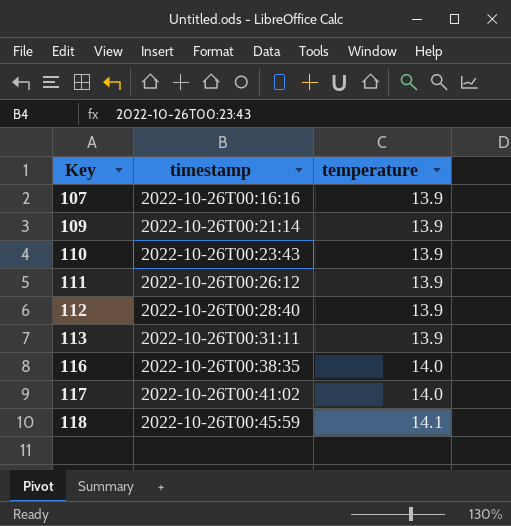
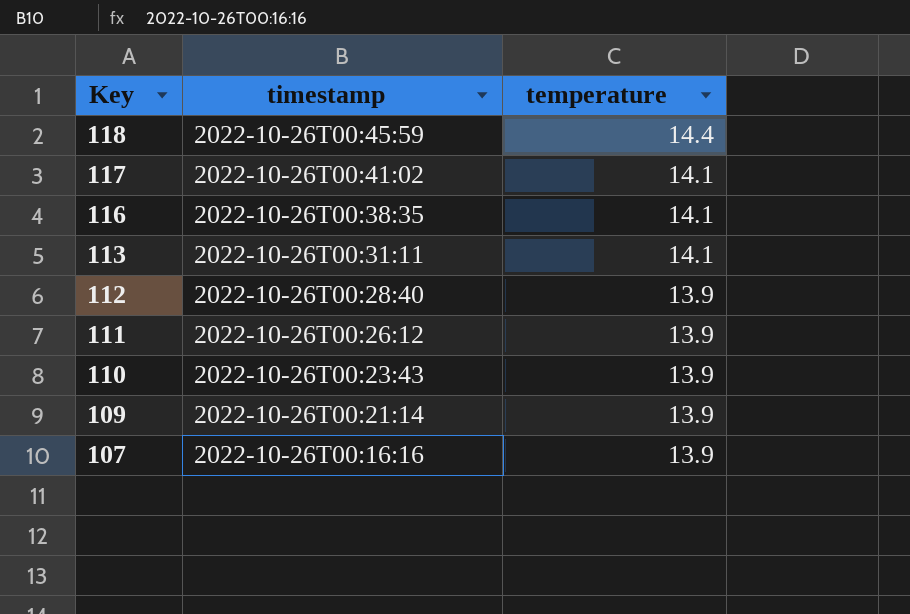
row order: Key ascending -> Key descending
118 | temperature: 14.1 -> 14.4
117 | temperature: 14.0 -> 14.1
116 | temperature: 14.0 -> 14.1
113 | temperature: 13.9 -> 14.1

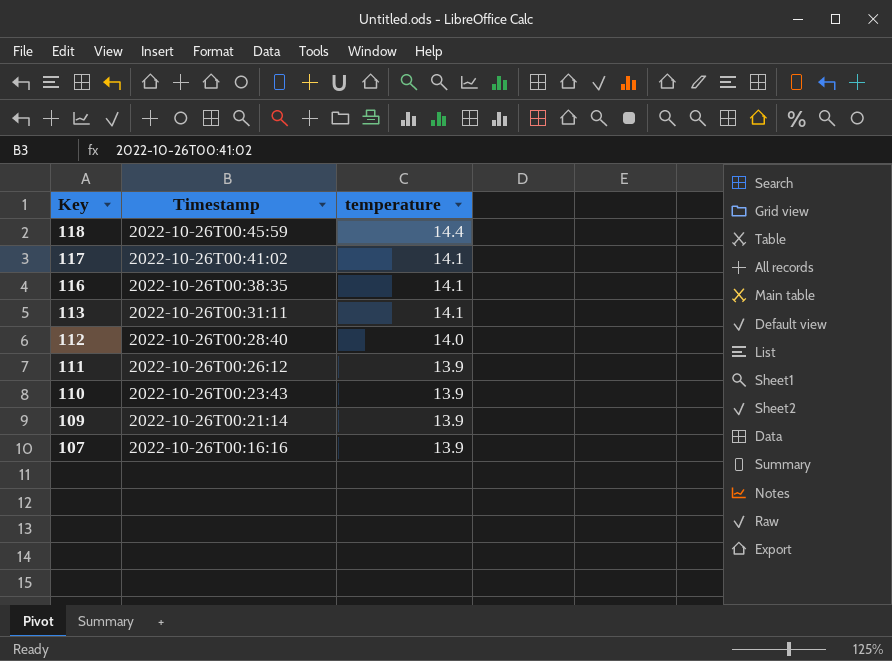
column name: timestamp -> Timestamp
112 | temperature: 13.9 -> 14.0

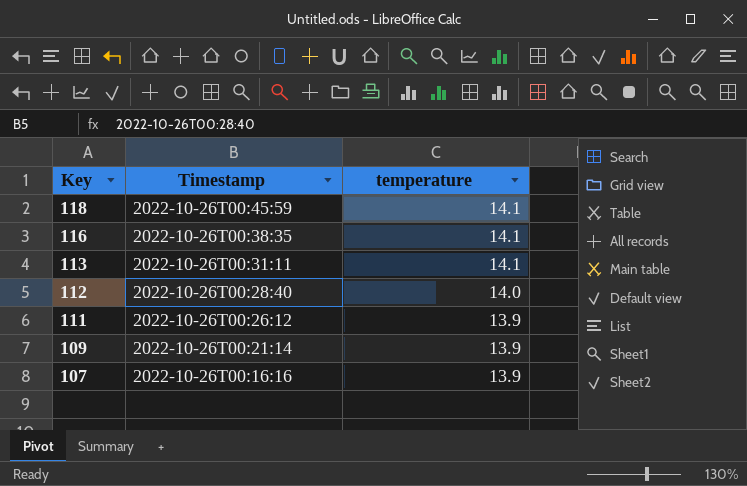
row 117: 2022-10-26T00:41:02 | 14.1 -> none
row 110: 2022-10-26T00:23:43 | 13.9 -> none
118 | temperature: 14.4 -> 14.1

